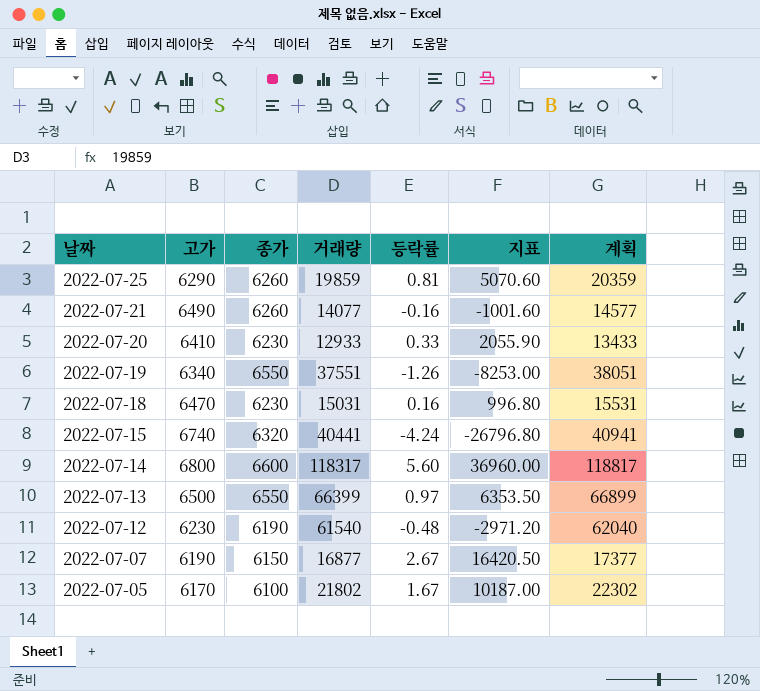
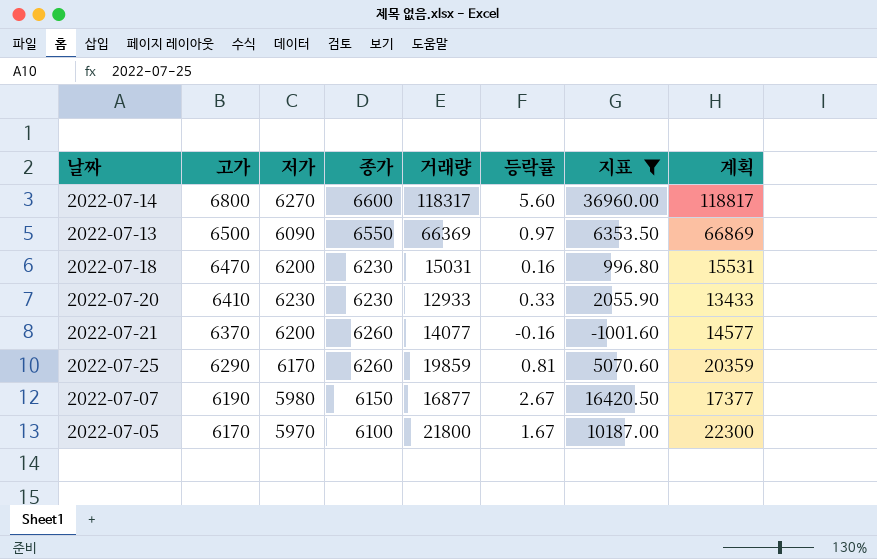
filter: none -> 지표 >= -1001.60
row order: 날짜 descending -> 고가 descending
column 저가 | position: none -> 3
2022-07-13 | 거래량: 66399 -> 66369
2022-07-13 | 계획: 66899 -> 66869
2022-07-21 | 고가: 6490 -> 6370
2022-07-05 | 거래량: 21802 -> 21800
2022-07-05 | 계획: 22302 -> 22300

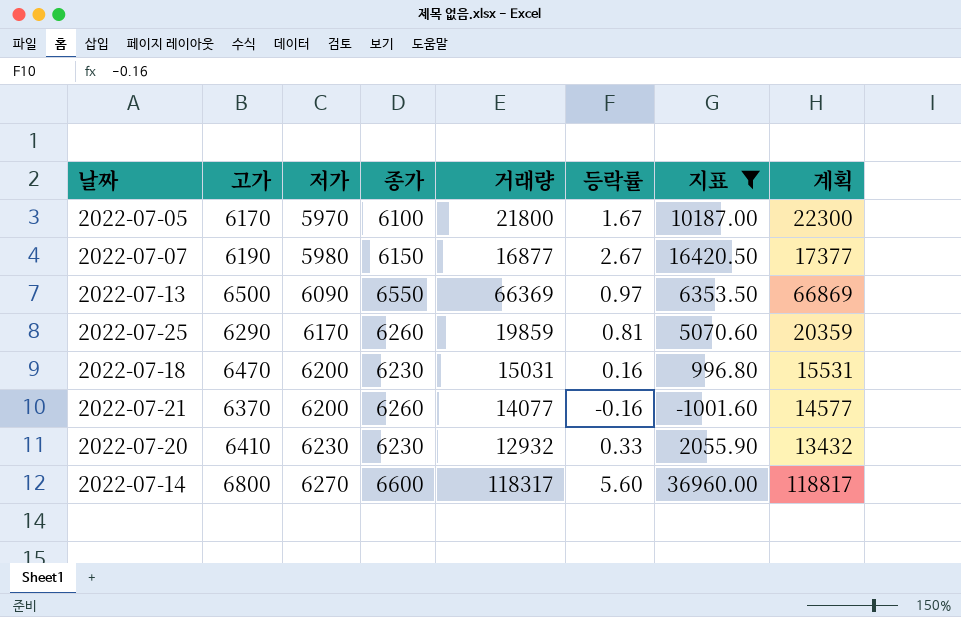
row order: 고가 descending -> 저가 ascending
2022-07-20 | 거래량: 12933 -> 12932
2022-07-20 | 계획: 13433 -> 13432

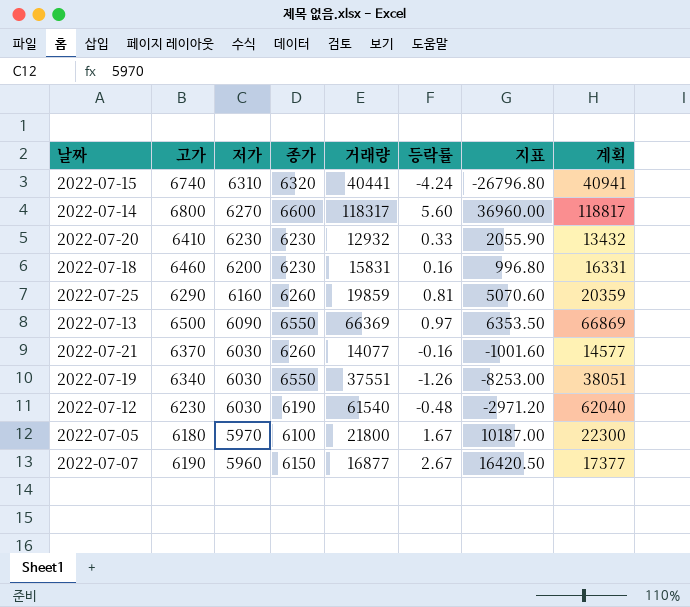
filter: 지표 >= -1001.60 -> none
row order: 저가 ascending -> 저가 descending
2022-07-18 | 고가: 6470 -> 6460
2022-07-18 | 거래량: 15031 -> 15831
2022-07-18 | 계획: 15531 -> 16331
2022-07-25 | 저가: 6170 -> 6160
2022-07-21 | 저가: 6200 -> 6030
2022-07-05 | 고가: 6170 -> 6180
2022-07-07 | 저가: 5980 -> 5960

